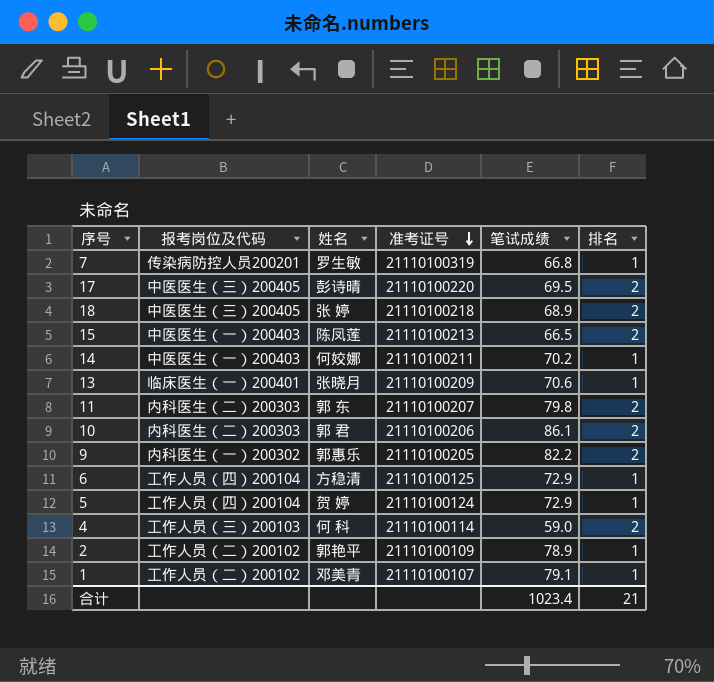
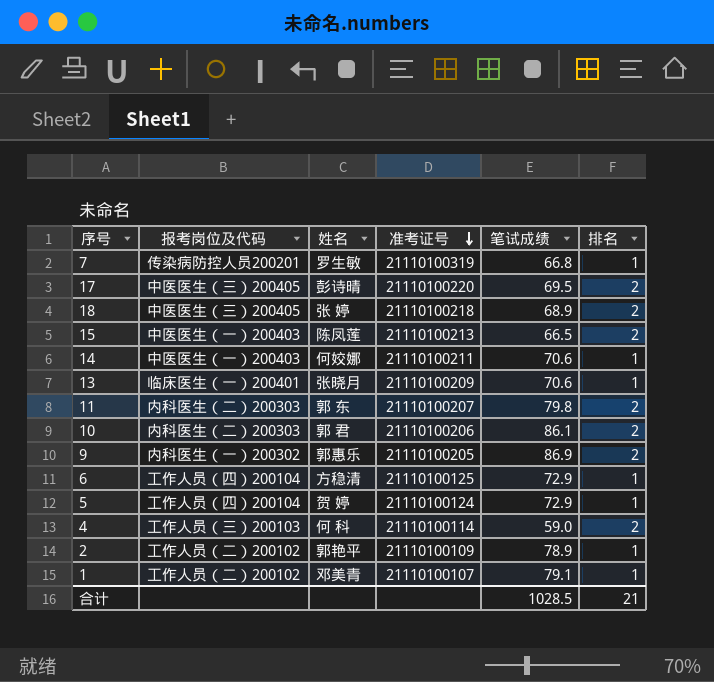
14 | 笔试成绩: 70.2 -> 70.6
9 | 笔试成绩: 82.2 -> 86.9
合计 | 笔试成绩: 1023.4 -> 1028.5

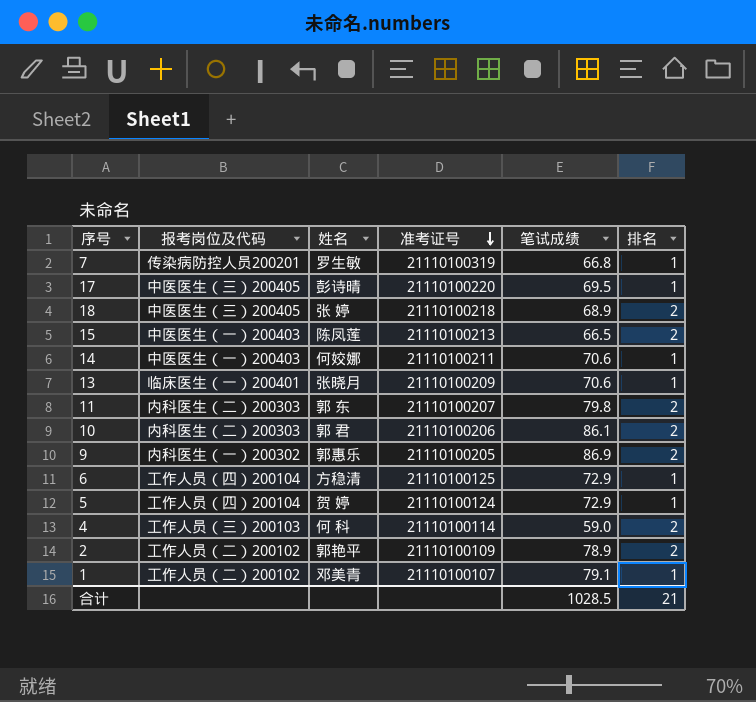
17 | 排名: 2 -> 1
2 | 排名: 1 -> 2

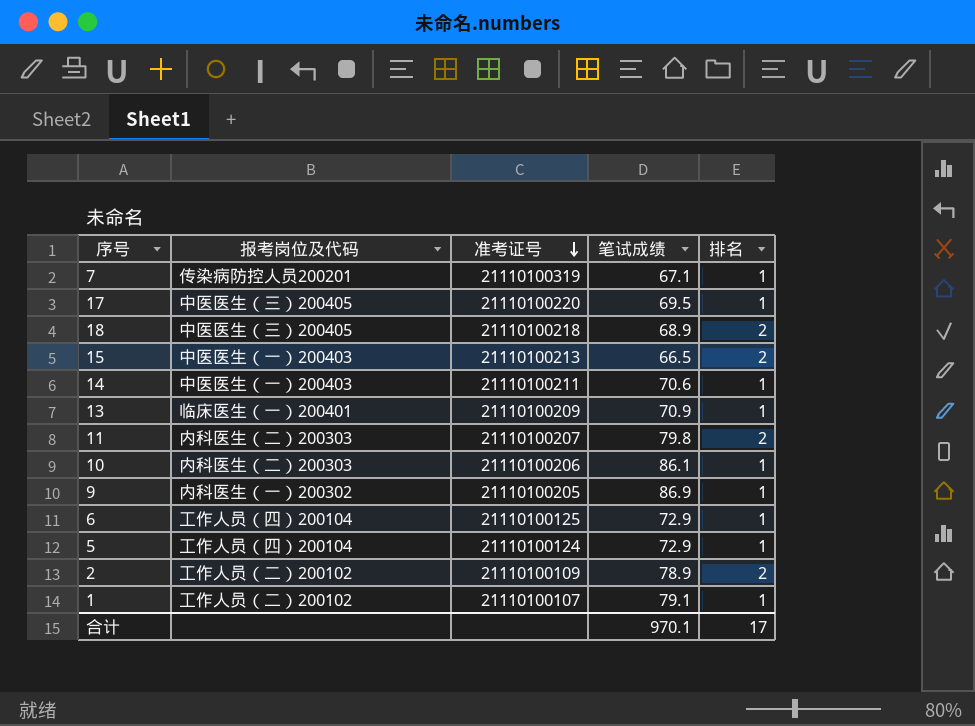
column 姓名 | position: 3 -> none
row 4: 工作人员（三）200103 | 何 科 | 21110100114 | 59.0 | 2 -> none
7 | 笔试成绩: 66.8 -> 67.1
13 | 笔试成绩: 70.6 -> 70.9
10 | 排名: 2 -> 1
9 | 排名: 2 -> 1
合计 | 笔试成绩: 1028.5 -> 970.1
合计 | 排名: 21 -> 17

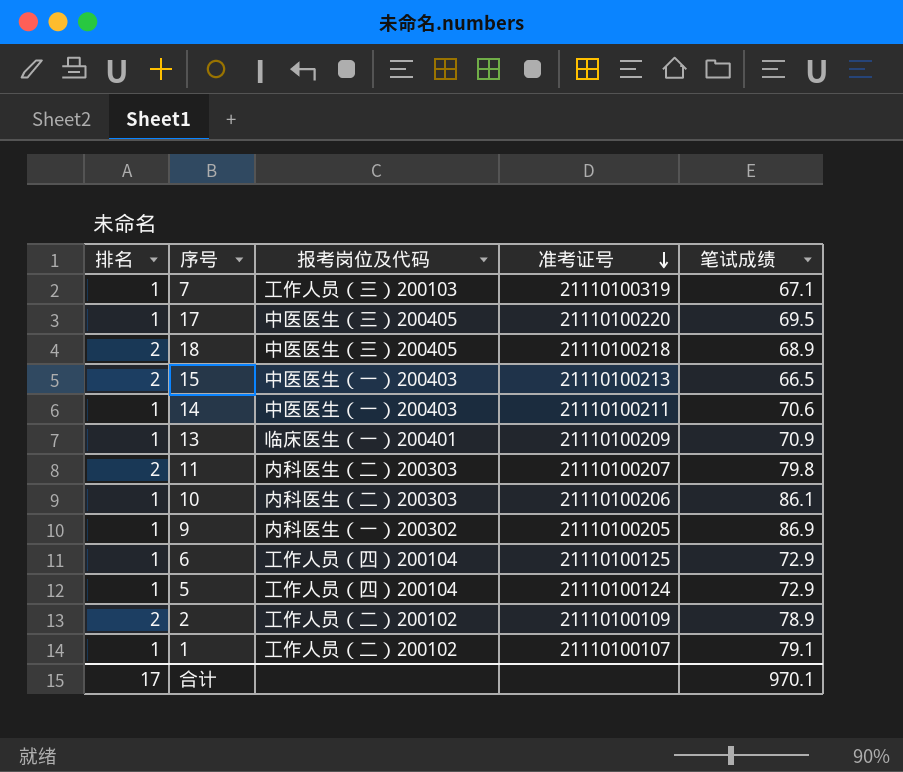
column 排名 | position: 5 -> 1
7 | 报考岗位及代码: 传染病防控人员200201 -> 工作人员（三）200103

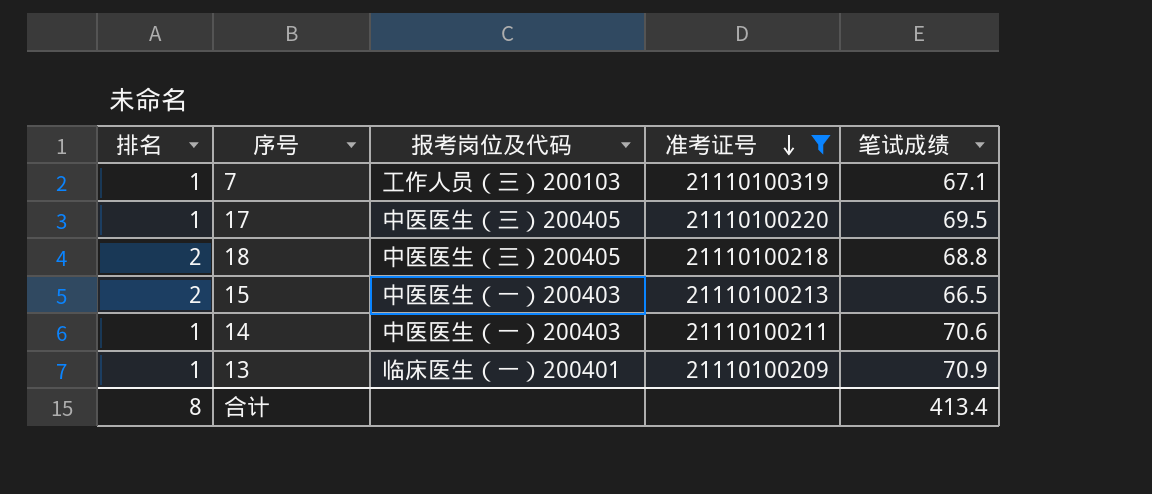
filter: none -> 准考证号 >= 21110100209
18 | 笔试成绩: 68.9 -> 68.8
合计 | 排名: 17 -> 8
合计 | 笔试成绩: 970.1 -> 413.4

